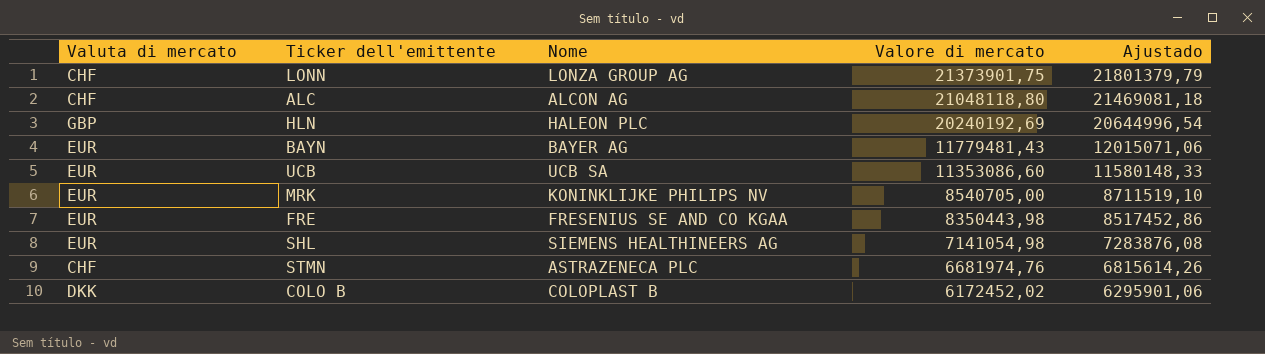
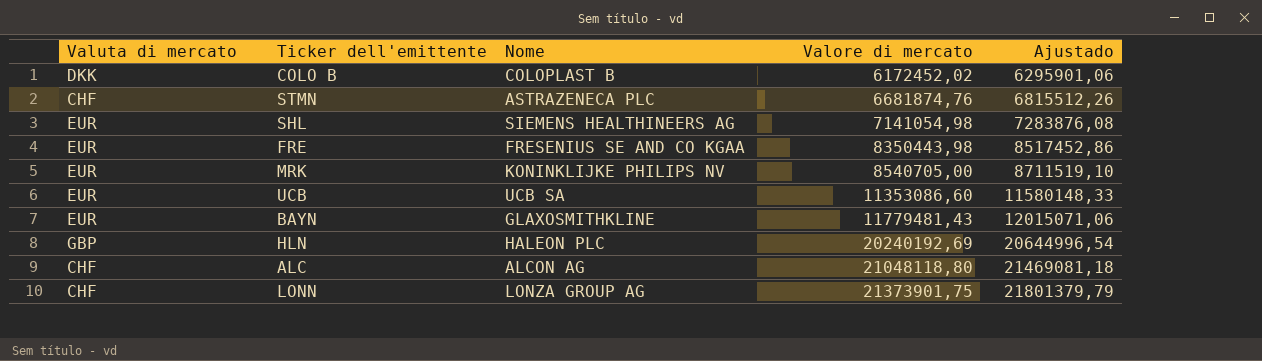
row order: Valore di mercato descending -> Valore di mercato ascending
STMN | Valore di mercato: 6681974,76 -> 6681874,76
STMN | Ajustado: 6815614,26 -> 6815512,26
BAYN | Nome: BAYER AG -> GLAXOSMITHKLINE

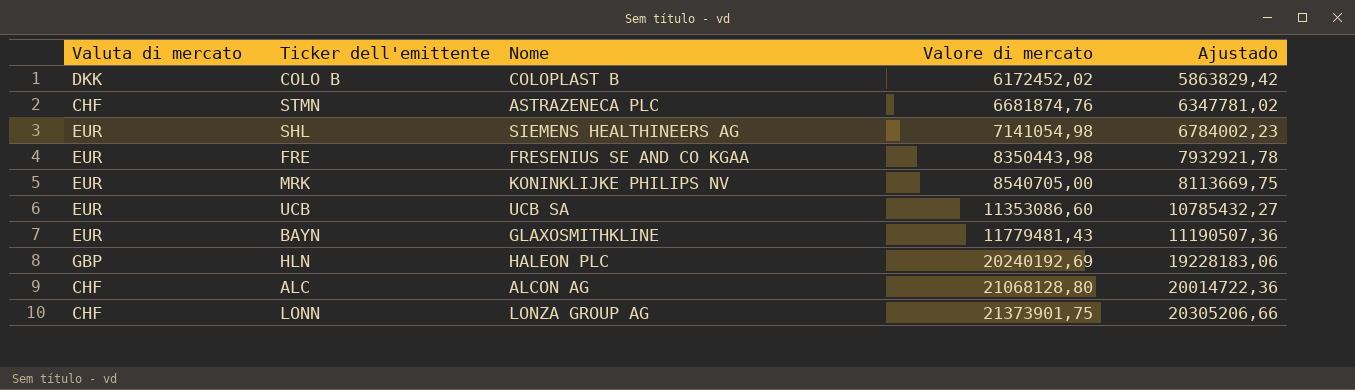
column Ajustado | formula: [Valore di mercato] * 1,02 -> [Valore di mercato] * 0,95
ALC | Valore di mercato: 21048118,80 -> 21068128,80

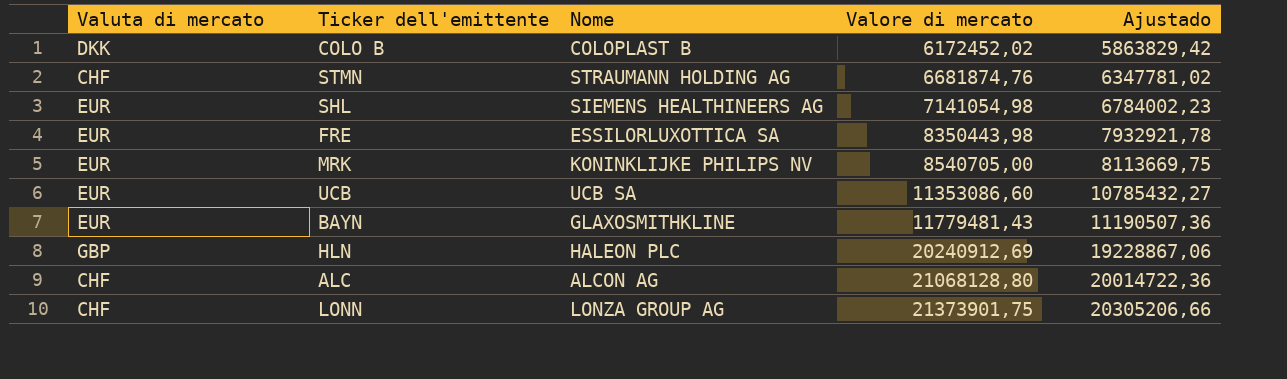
STMN | Nome: ASTRAZENECA PLC -> STRAUMANN HOLDING AG
FRE | Nome: FRESENIUS SE AND CO KGAA -> ESSILORLUXOTTICA SA
HLN | Valore di mercato: 20240192,69 -> 20240912,69
HLN | Ajustado: 19228183,06 -> 19228867,06

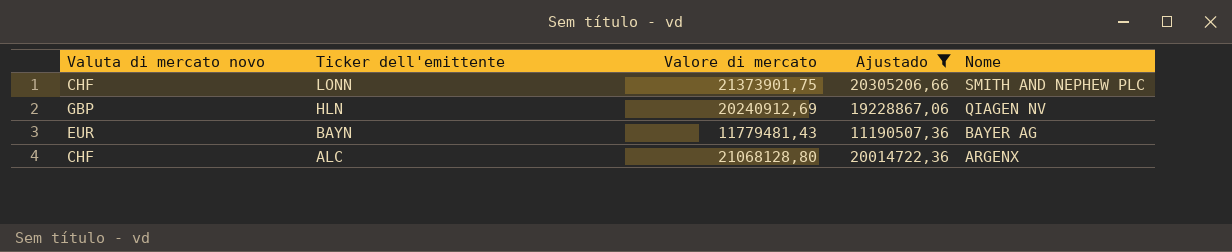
filter: none -> Ajustado >= 11190507,36
row order: Valore di mercato ascending -> Ticker dell'emittente descending
column name: Valuta di mercato -> Valuta di mercato novo
column Nome | position: 3 -> 5
LONN | Nome: LONZA GROUP AG -> SMITH AND NEPHEW PLC
HLN | Nome: HALEON PLC -> QIAGEN NV
BAYN | Nome: GLAXOSMITHKLINE -> BAYER AG
ALC | Nome: ALCON AG -> ARGENX

